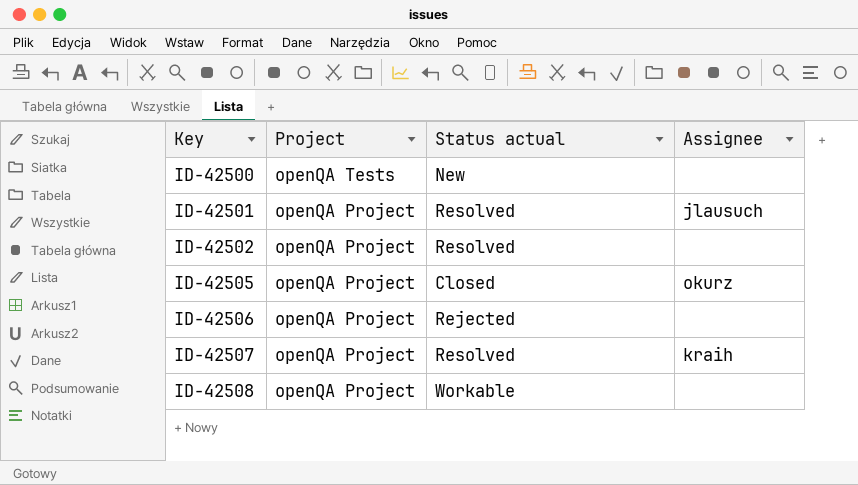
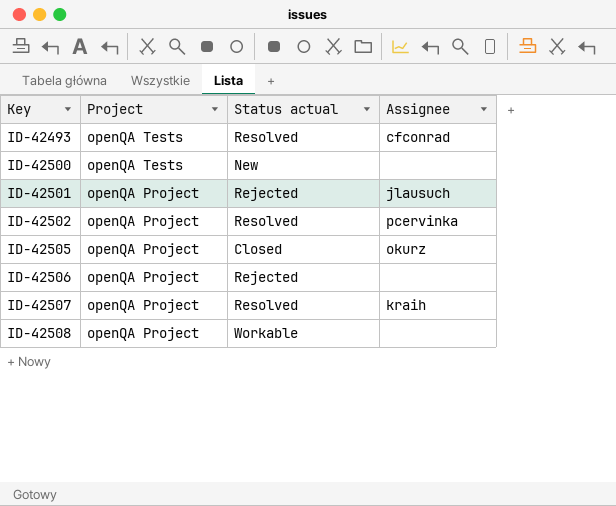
row ID-42493: none -> openQA Tests | Resolved | cfconrad
ID-42501 | Status actual: Resolved -> Rejected
ID-42502 | Assignee: none -> pcervinka

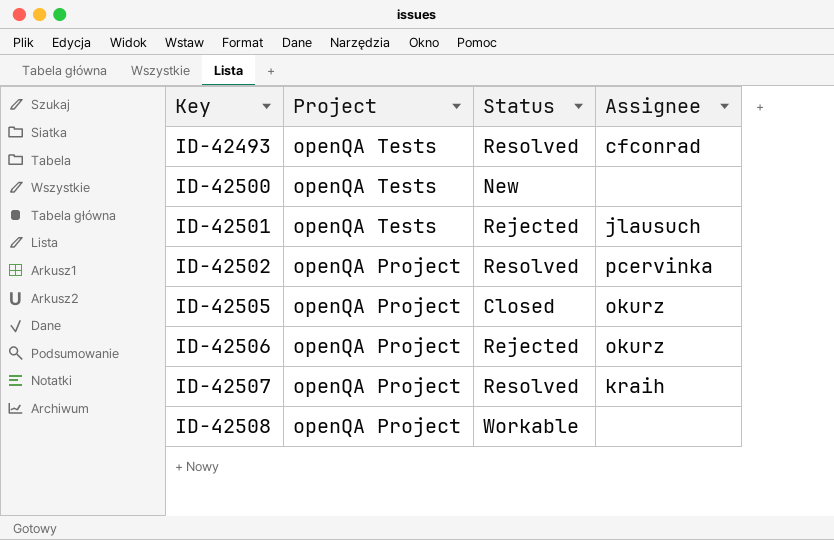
column name: Status actual -> Status
ID-42501 | Project: openQA Project -> openQA Tests
ID-42506 | Assignee: none -> okurz

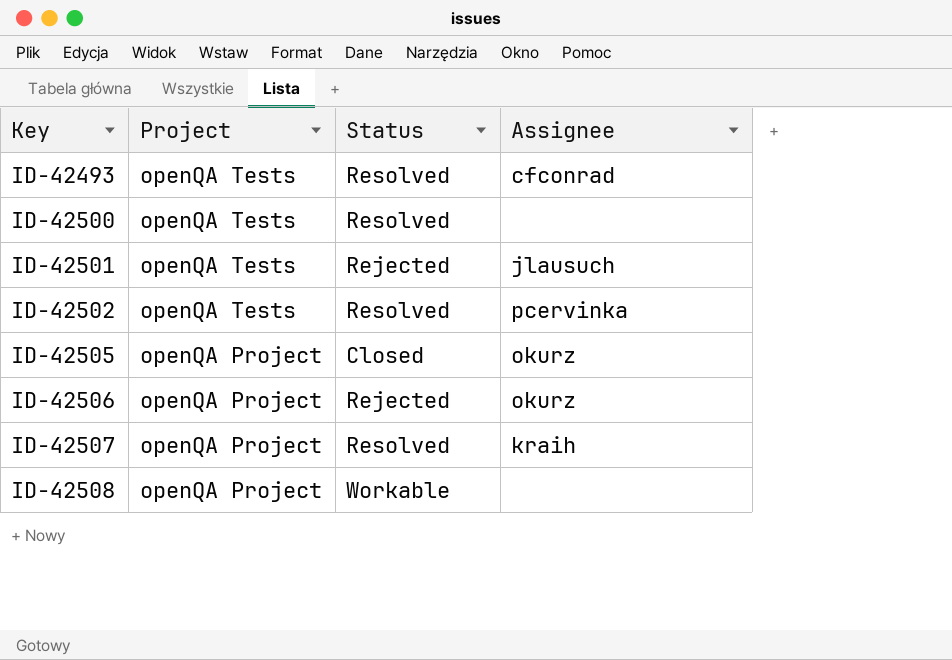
ID-42500 | Status: New -> Resolved
ID-42502 | Project: openQA Project -> openQA Tests

